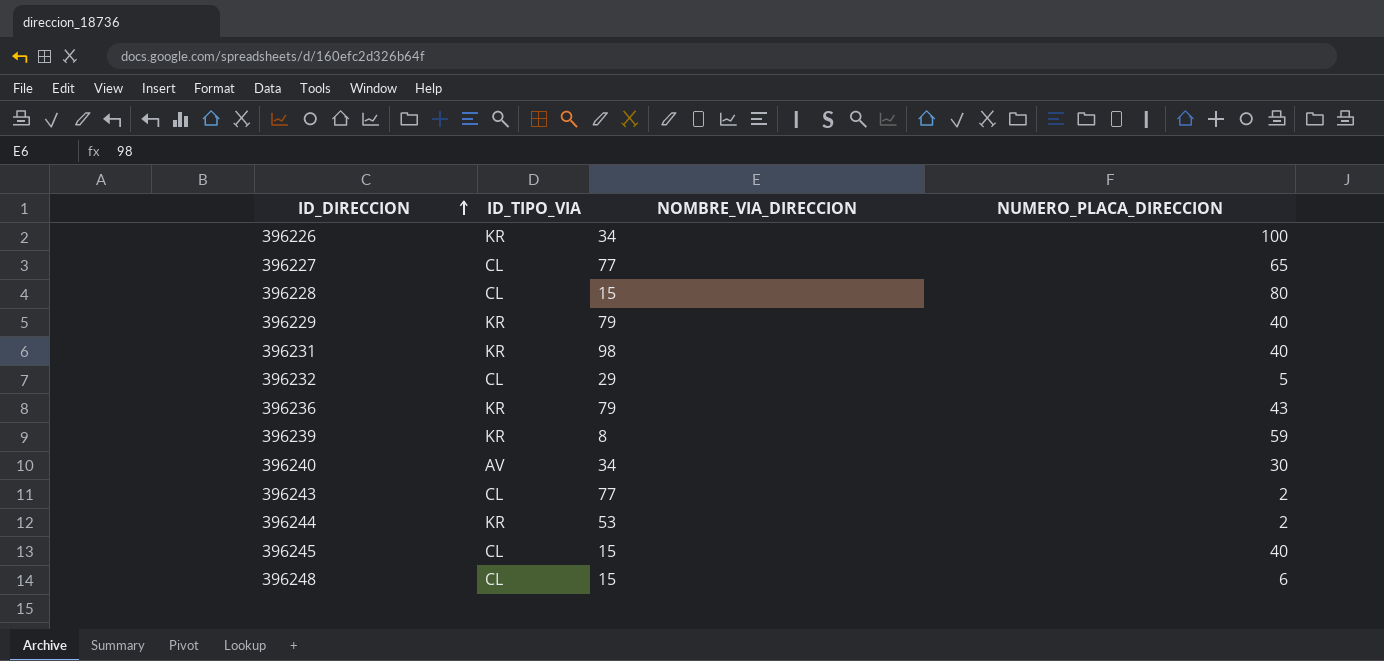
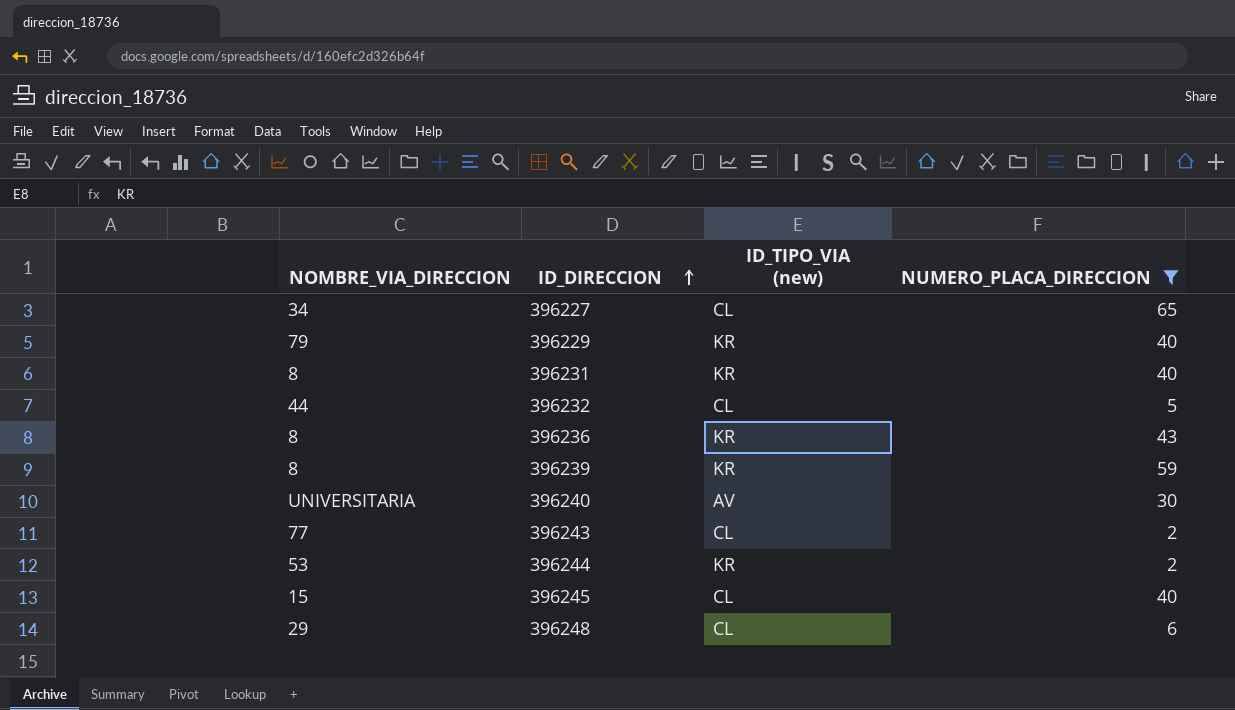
filter: none -> NUMERO_PLACA_DIRECCION <= 65
column NOMBRE_VIA_DIRECCION | position: 3 -> 1
column name: ID_TIPO_VIA -> ID_TIPO_VIA (new)
396227 | NOMBRE_VIA_DIRECCION: 77 -> 34
396231 | NOMBRE_VIA_DIRECCION: 98 -> 8
396232 | NOMBRE_VIA_DIRECCION: 29 -> 44
396236 | NOMBRE_VIA_DIRECCION: 79 -> 8
396240 | NOMBRE_VIA_DIRECCION: 34 -> UNIVERSITARIA
396248 | NOMBRE_VIA_DIRECCION: 15 -> 29

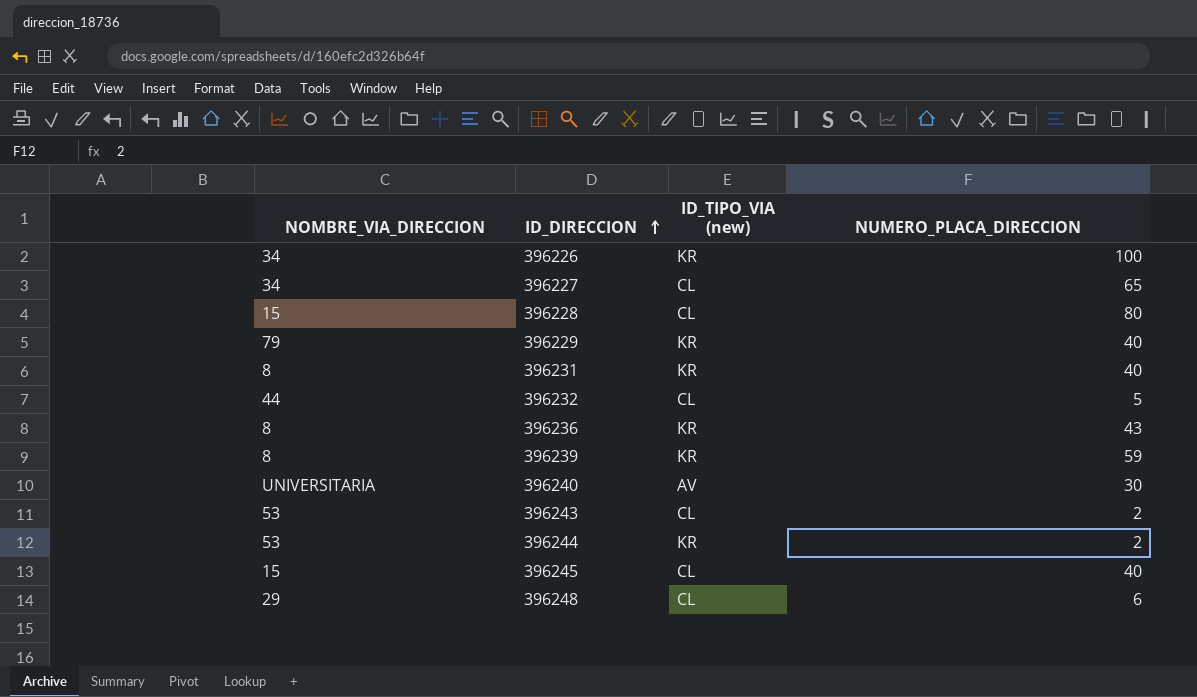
filter: NUMERO_PLACA_DIRECCION <= 65 -> none
396243 | NOMBRE_VIA_DIRECCION: 77 -> 53

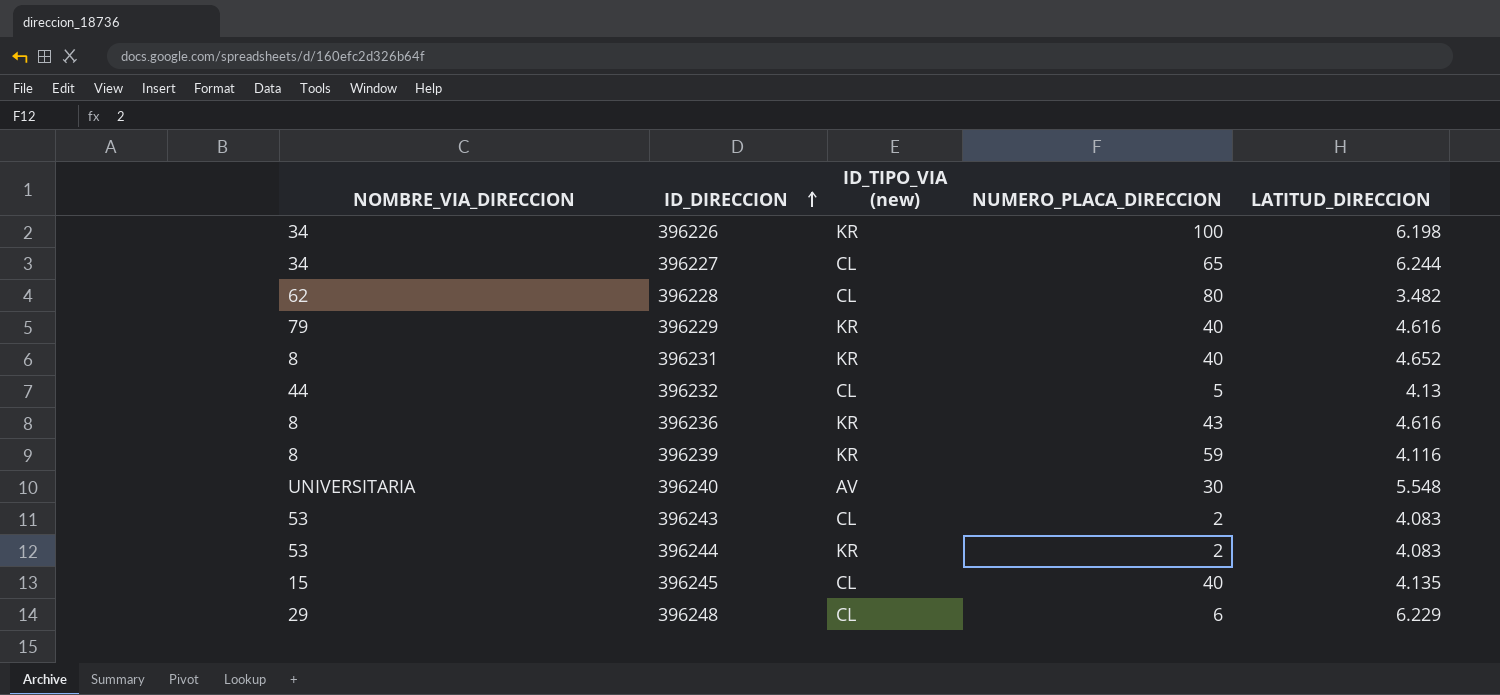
column LATITUD_DIRECCION | position: none -> 5
396228 | NOMBRE_VIA_DIRECCION: 15 -> 62

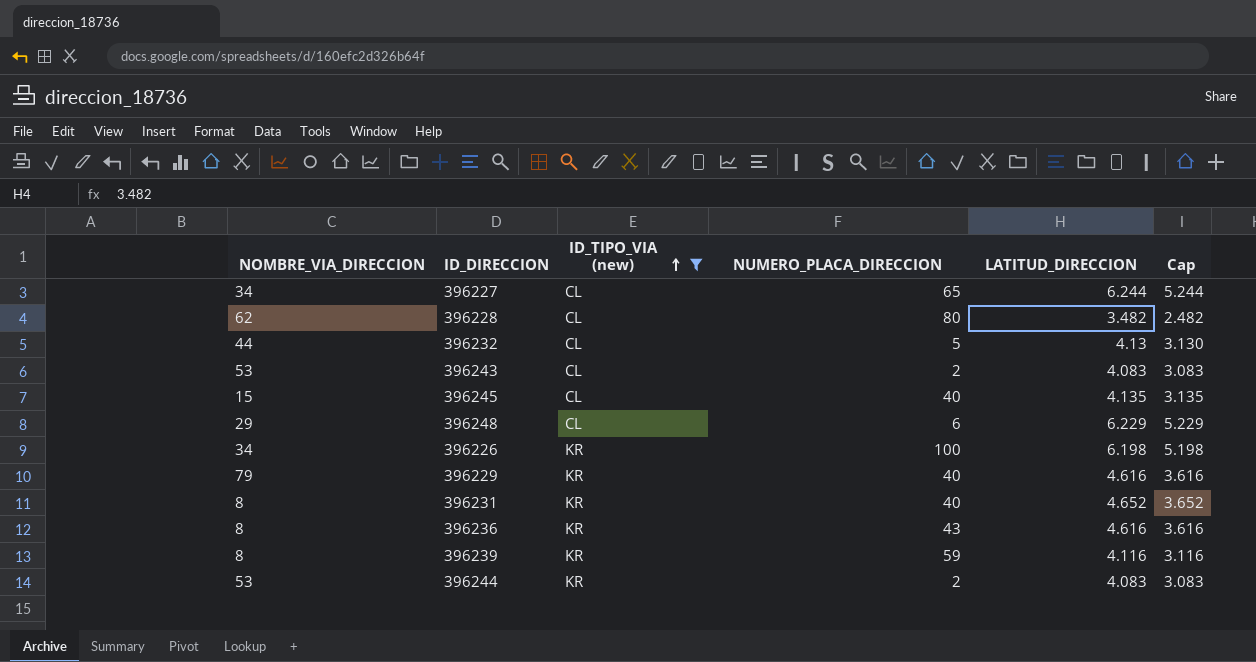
filter: none -> ID_TIPO_VIA (new) != AV
row order: ID_DIRECCION ascending -> ID_TIPO_VIA (new) ascending
column Cap | formula: none -> [LATITUD_DIRECCION] - 1

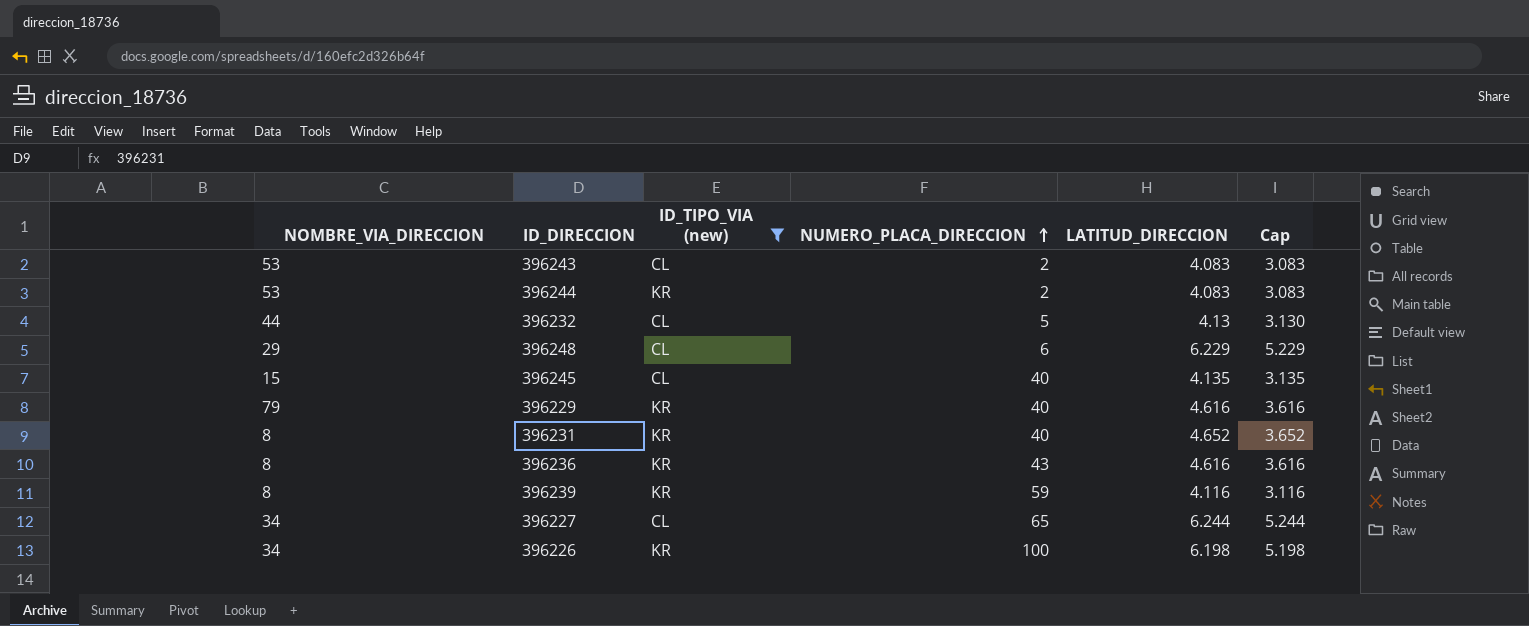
row order: ID_TIPO_VIA (new) ascending -> NUMERO_PLACA_DIRECCION ascending
row 396228: 62 | CL | 80 | 3.482 | 2.482 -> none

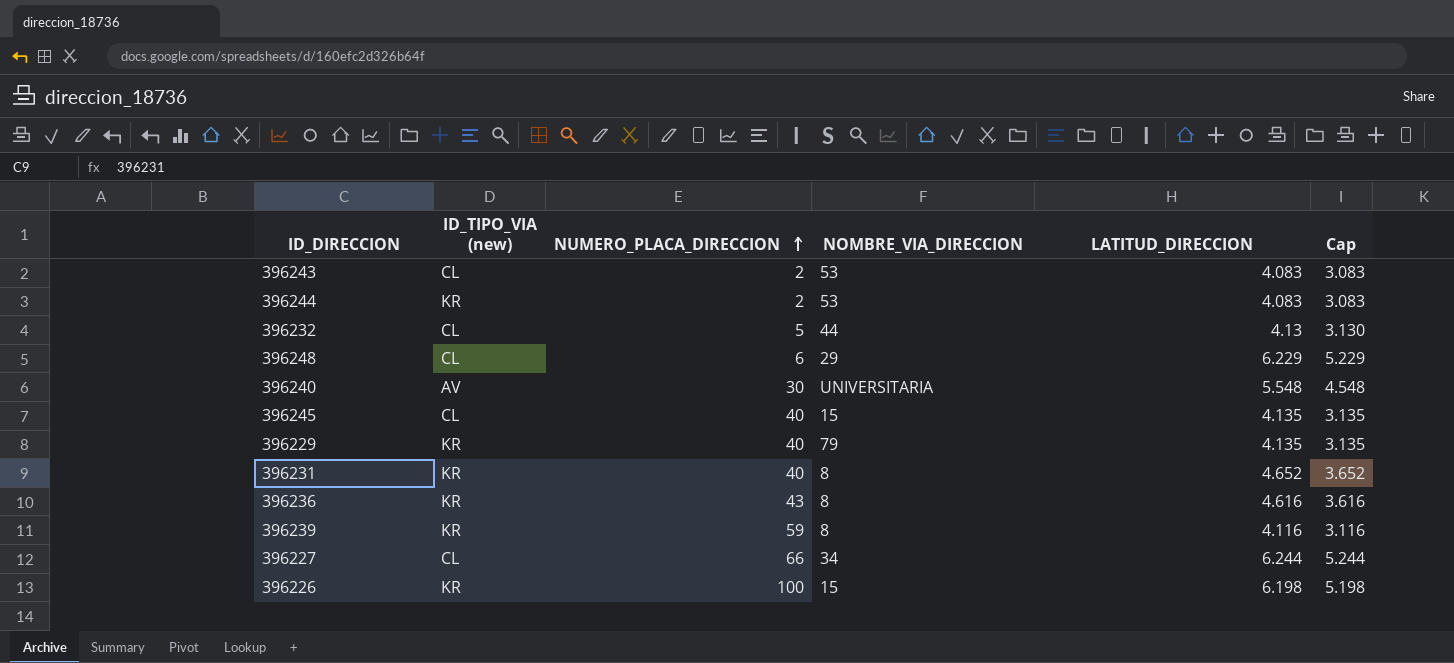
filter: ID_TIPO_VIA (new) != AV -> none
column NOMBRE_VIA_DIRECCION | position: 1 -> 4
396229 | LATITUD_DIRECCION: 4.616 -> 4.135
396229 | Cap: 3.616 -> 3.135
396227 | NUMERO_PLACA_DIRECCION: 65 -> 66
396226 | NOMBRE_VIA_DIRECCION: 34 -> 15

